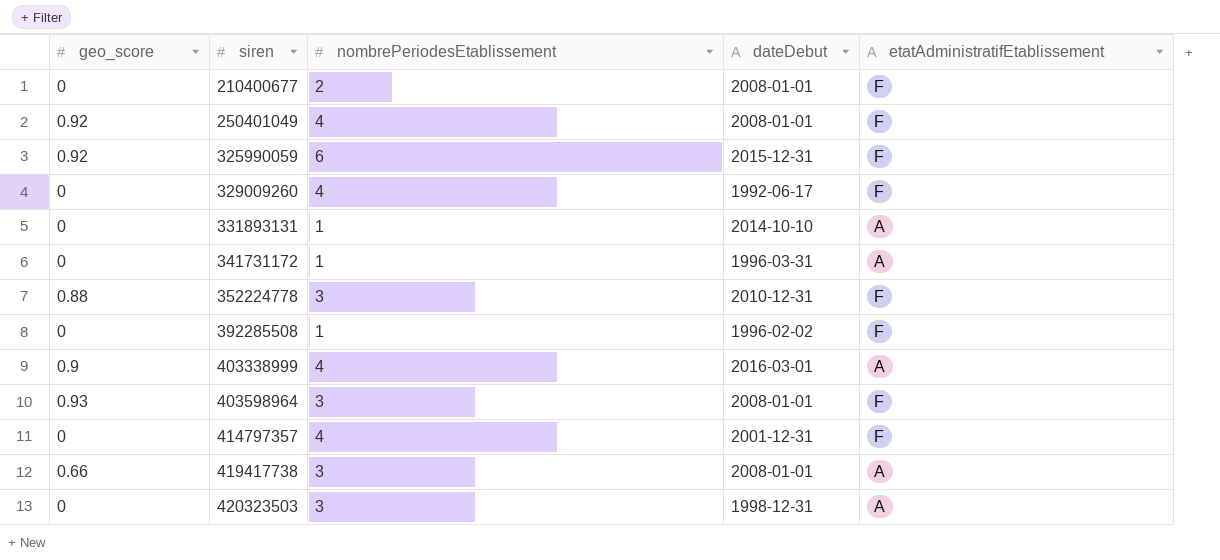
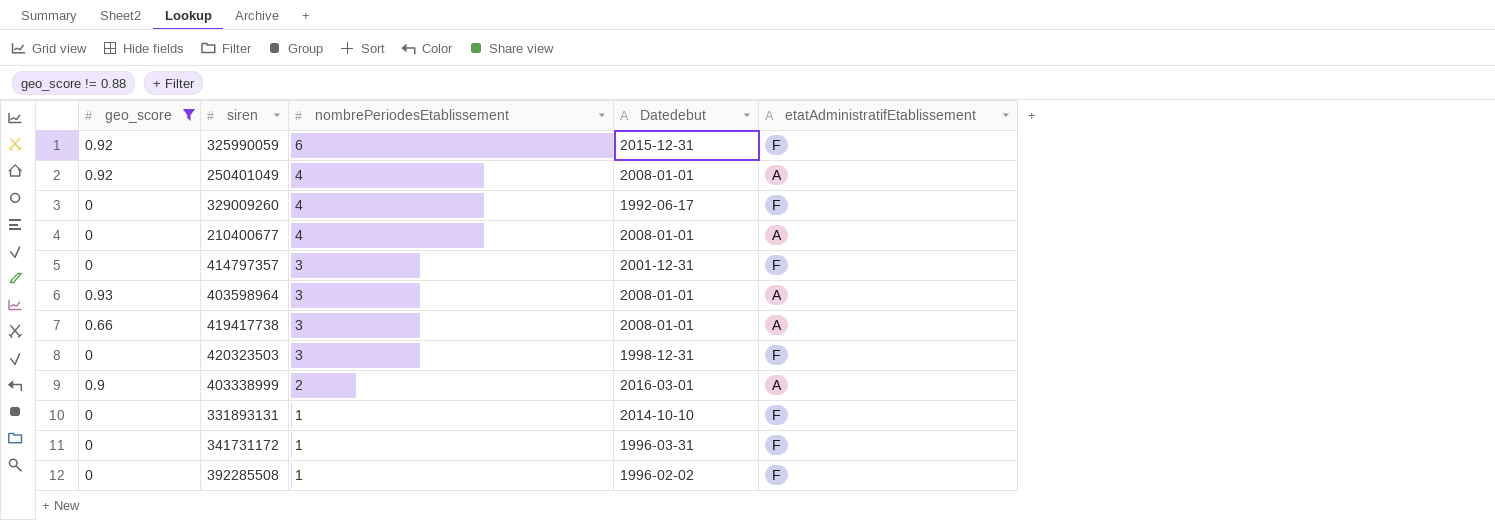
filter: none -> geo_score != 0.88
row order: siren ascending -> nombrePeriodesEtablissement descending
column name: dateDebut -> Datedebut
250401049 | etatAdministratifEtablissement: F -> A
210400677 | nombrePeriodesEtablissement: 2 -> 4
210400677 | etatAdministratifEtablissement: F -> A
414797357 | nombrePeriodesEtablissement: 4 -> 3
403598964 | etatAdministratifEtablissement: F -> A
420323503 | etatAdministratifEtablissement: A -> F
403338999 | nombrePeriodesEtablissement: 4 -> 2
331893131 | etatAdministratifEtablissement: A -> F
341731172 | etatAdministratifEtablissement: A -> F

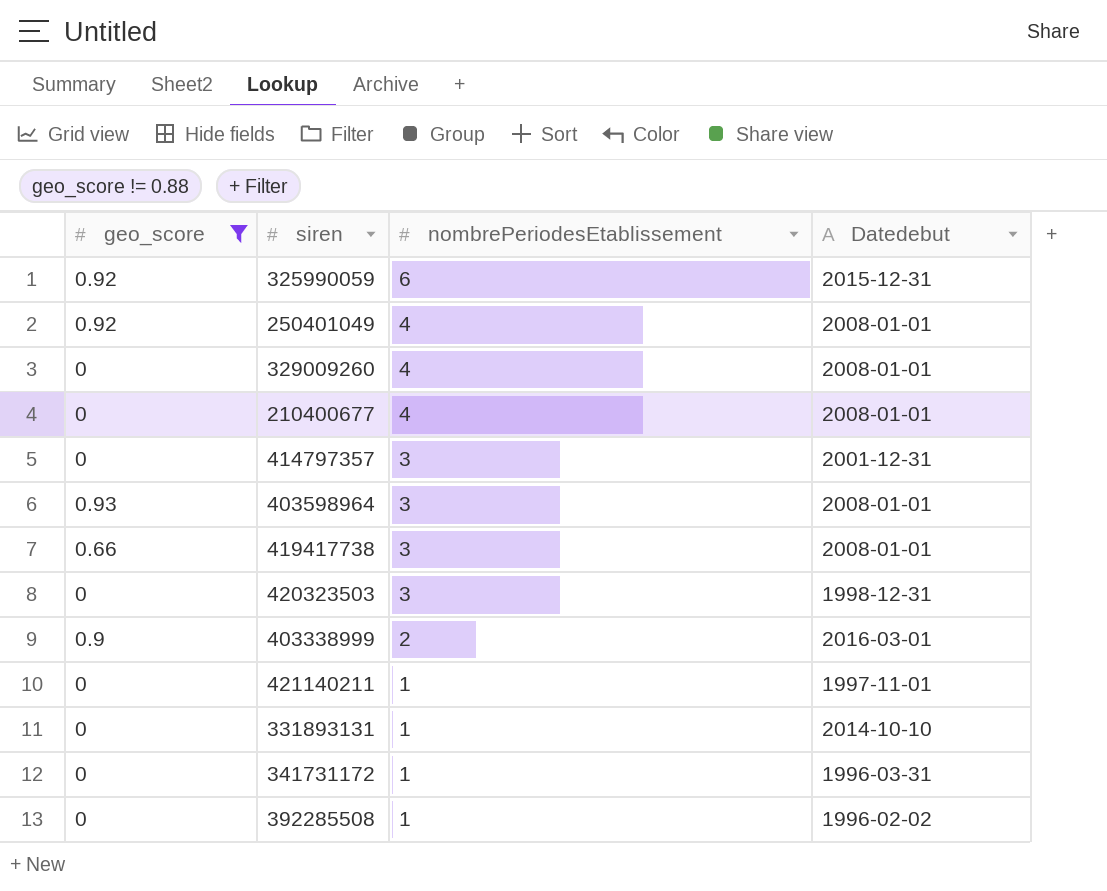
column etatAdministratifEtablissement | position: 5 -> none
329009260 | Datedebut: 1992-06-17 -> 2008-01-01
row 421140211: none -> 0 | 1 | 1997-11-01

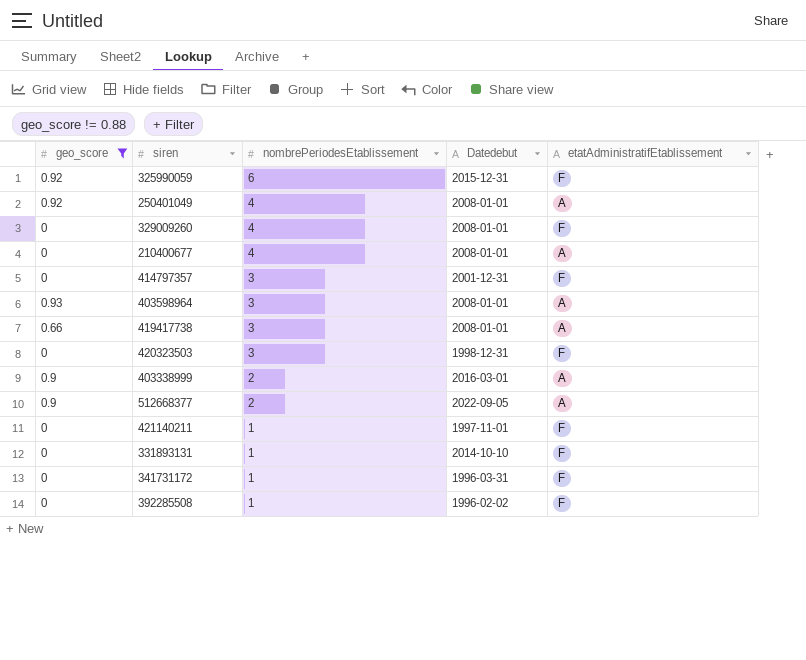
column etatAdministratifEtablissement | position: none -> 5
row 512668377: none -> 0.9 | 2 | 2022-09-05 | A

